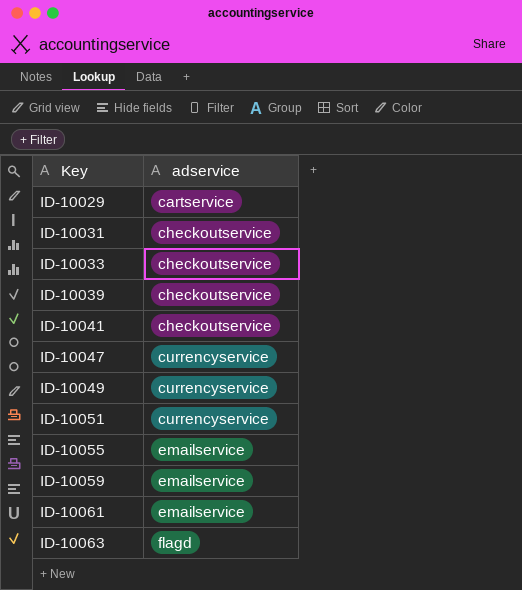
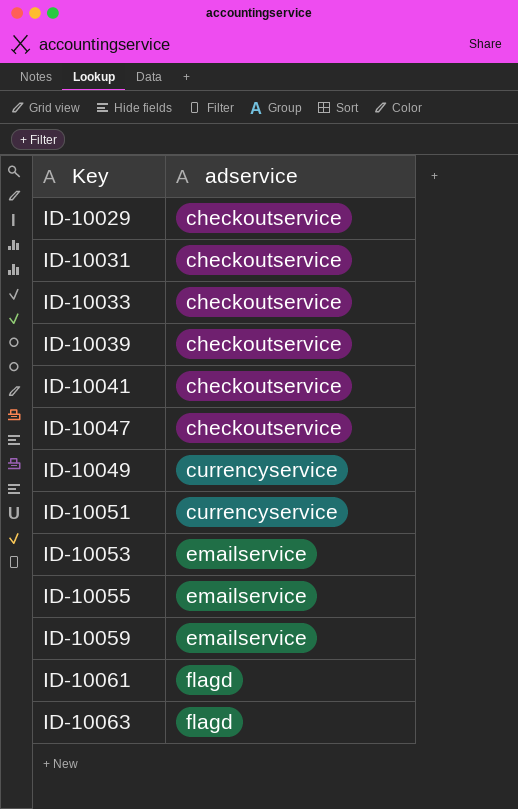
ID-10029 | adservice: cartservice -> checkoutservice
ID-10047 | adservice: currencyservice -> checkoutservice
row ID-10053: none -> emailservice
ID-10061 | adservice: emailservice -> flagd

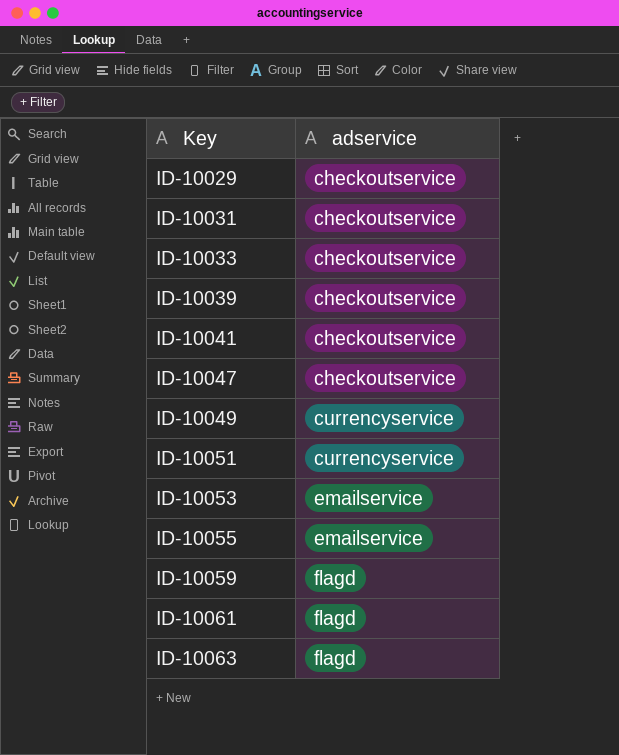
ID-10059 | adservice: emailservice -> flagd

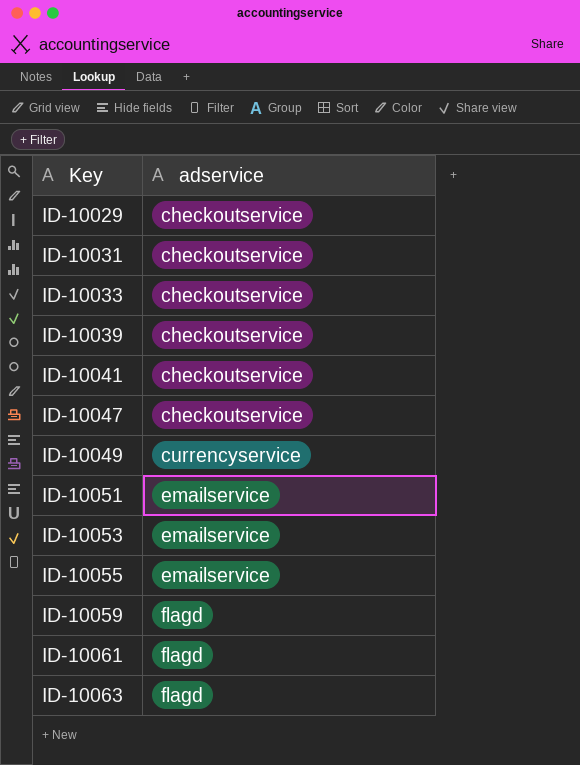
ID-10051 | adservice: currencyservice -> emailservice

